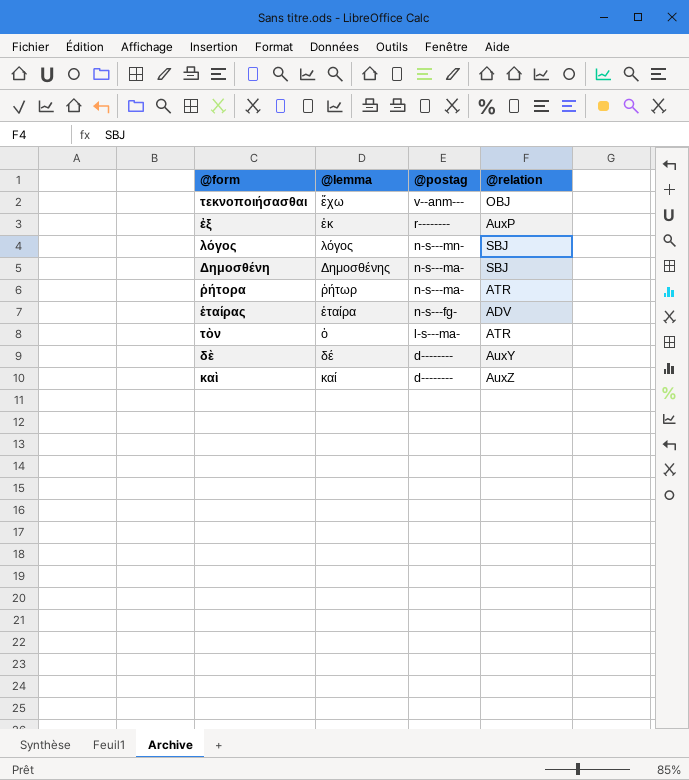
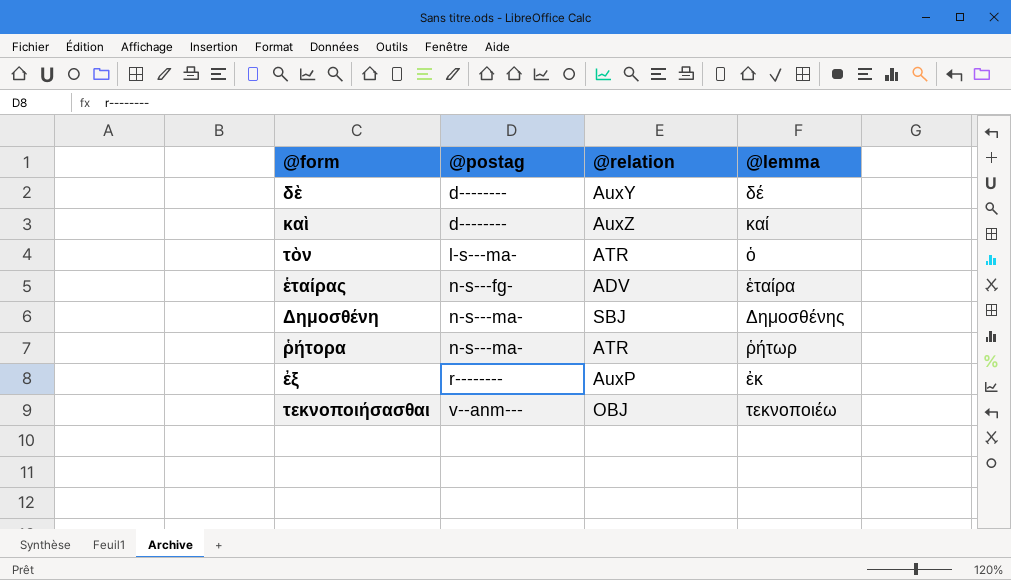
row order: @postag descending -> @postag ascending
column @lemma | position: 2 -> 4
row λόγος: λόγος | n-s---mn- | SBJ -> none
τεκνοποιήσασθαι | @lemma: ἔχω -> τεκνοποιέω

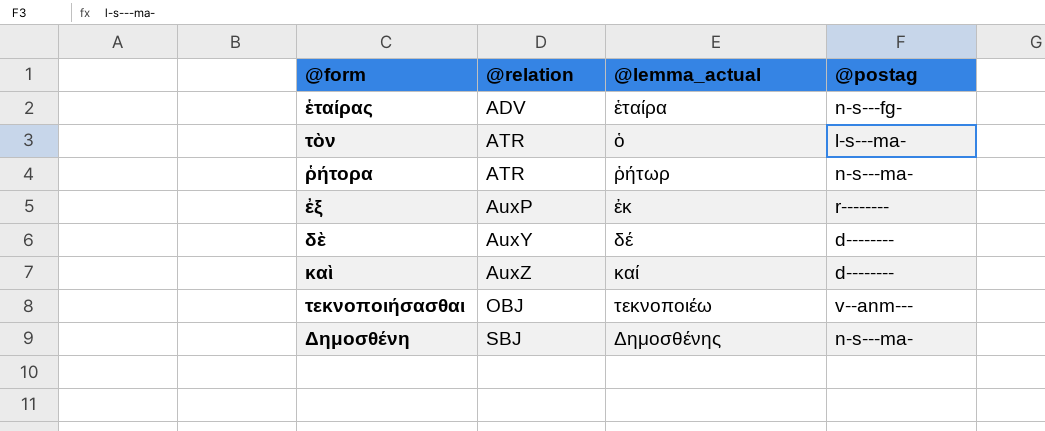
row order: @postag ascending -> @relation ascending
column name: @lemma -> @lemma_actual
column @postag | position: 2 -> 4

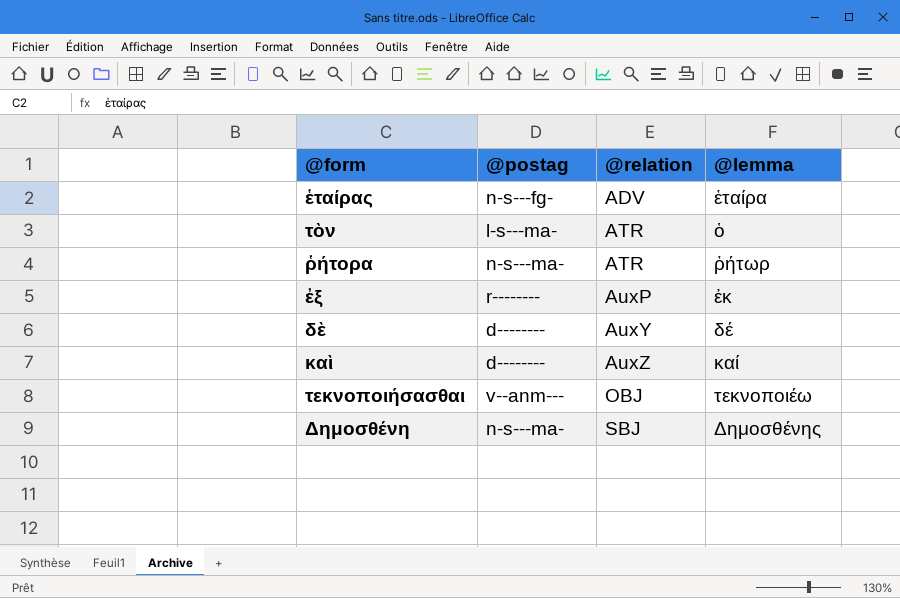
column @postag | position: 4 -> 2
column name: @lemma_actual -> @lemma

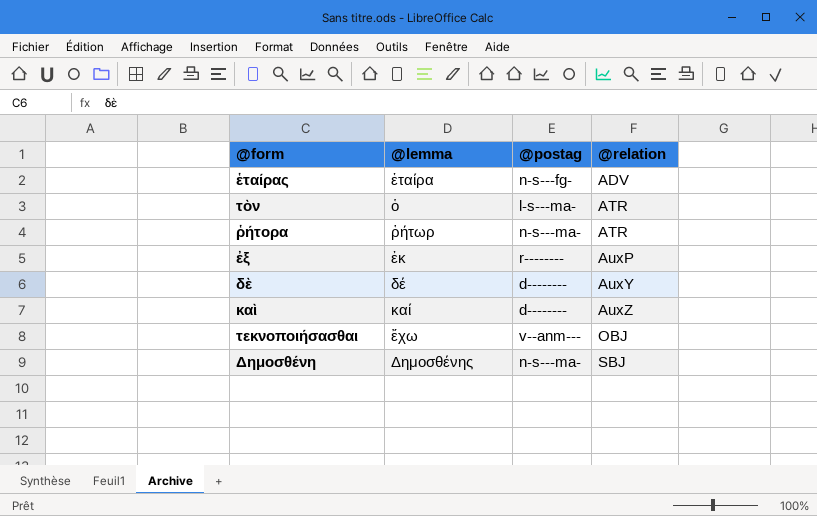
column @lemma | position: 4 -> 2
τεκνοποιήσασθαι | @lemma: τεκνοποιέω -> ἔχω

